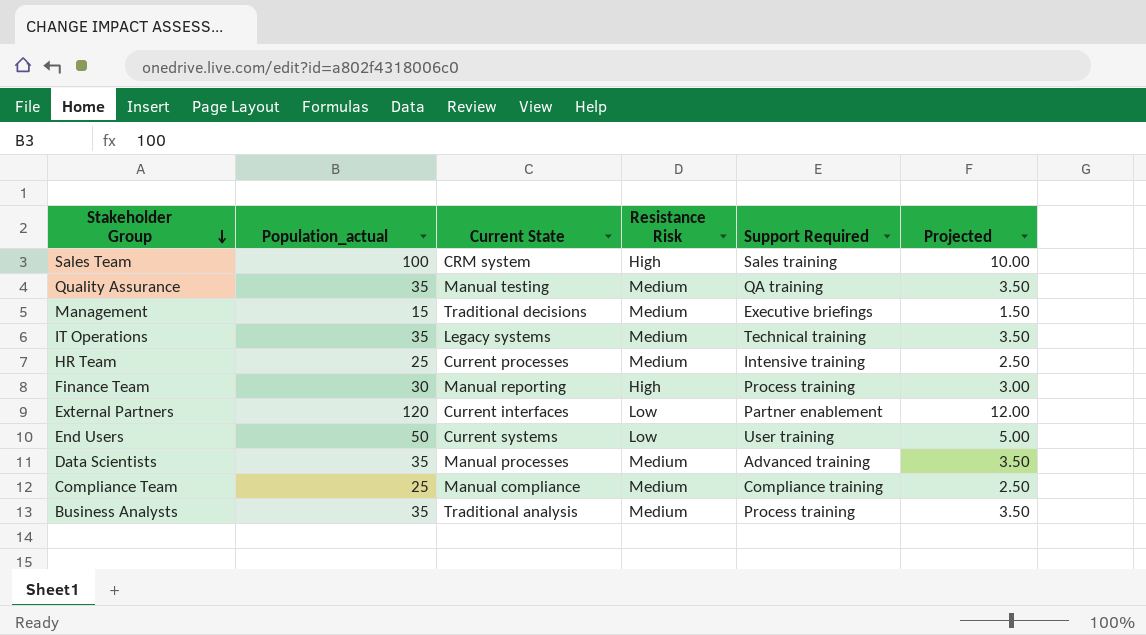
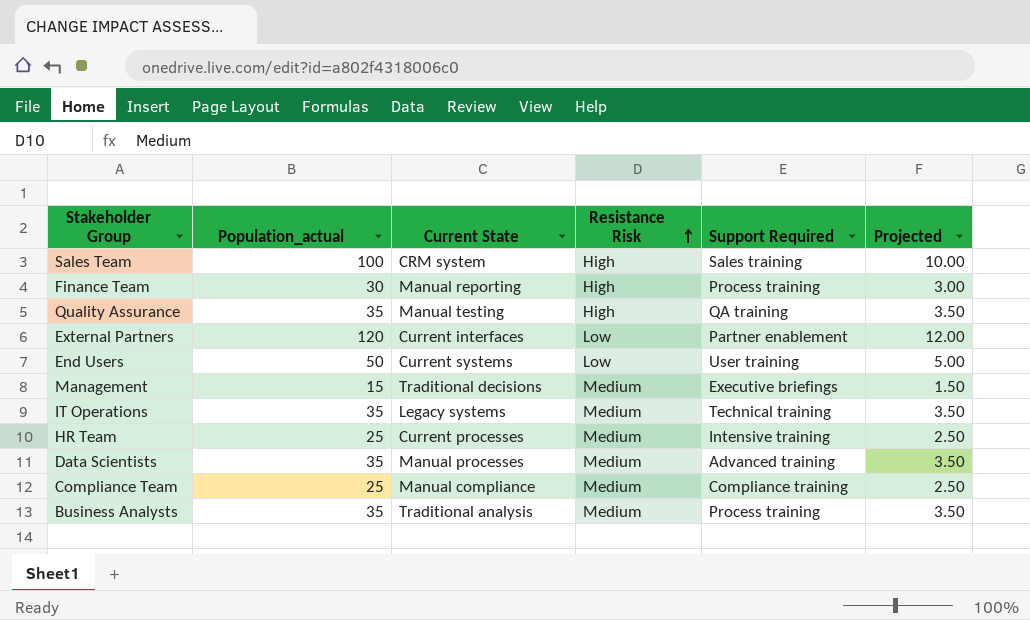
row order: Stakeholder Group descending -> Resistance Risk ascending
Quality Assurance | Resistance Risk: Medium -> High

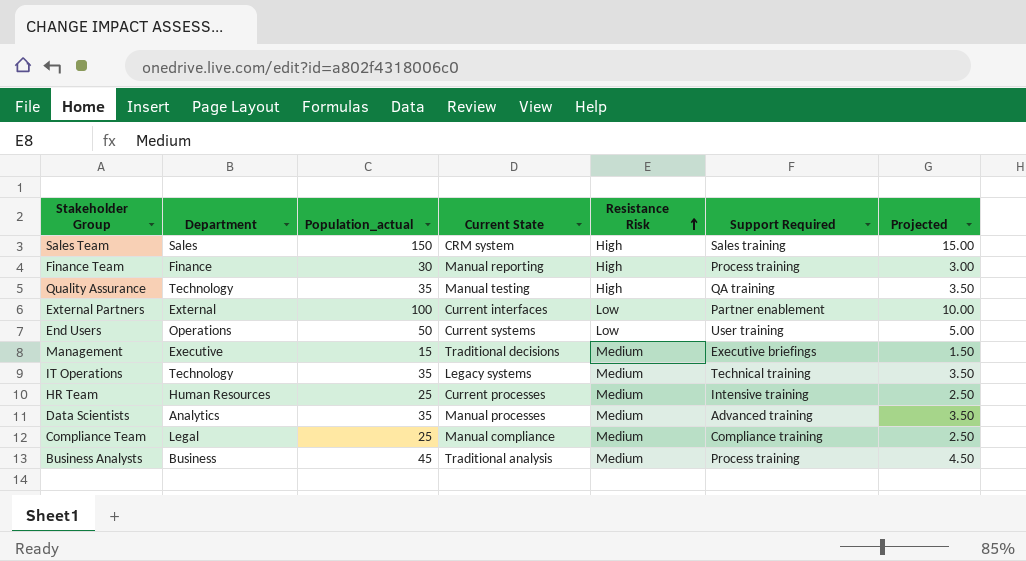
column Department | position: none -> 2
Sales Team | Population_actual: 100 -> 150
Sales Team | Projected: 10.00 -> 15.00
External Partners | Population_actual: 120 -> 100
External Partners | Projected: 12.00 -> 10.00
Business Analysts | Population_actual: 35 -> 45
Business Analysts | Projected: 3.50 -> 4.50

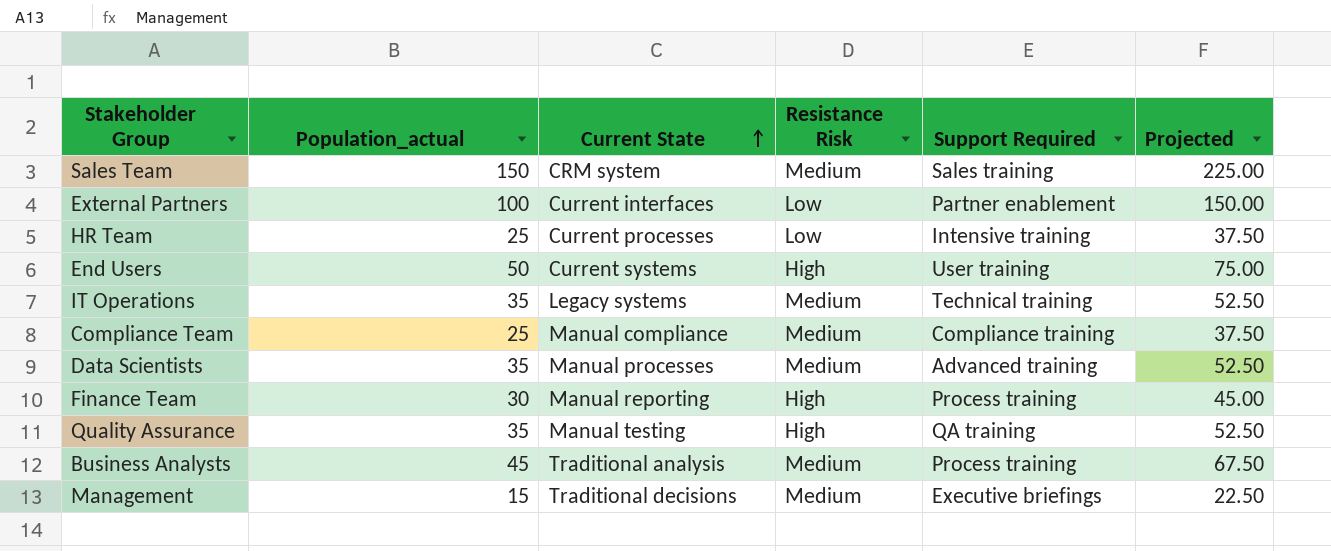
row order: Resistance Risk ascending -> Current State ascending
column Department | position: 2 -> none
column Projected | formula: [Population_actual] * 0.1 -> [Population_actual] * 1.5
Sales Team | Resistance Risk: High -> Medium
HR Team | Resistance Risk: Medium -> Low
End Users | Resistance Risk: Low -> High

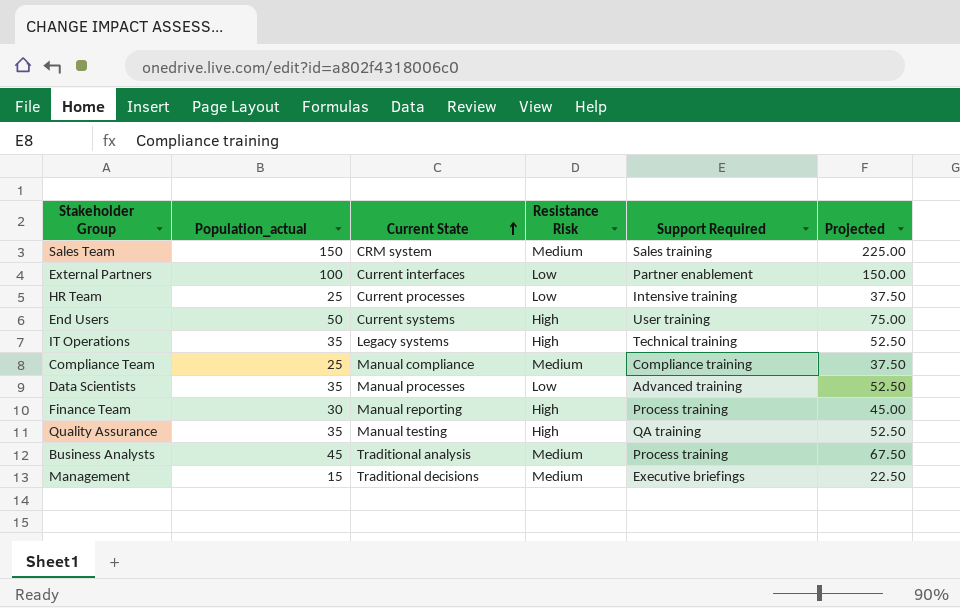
IT Operations | Resistance Risk: Medium -> High
Data Scientists | Resistance Risk: Medium -> Low

